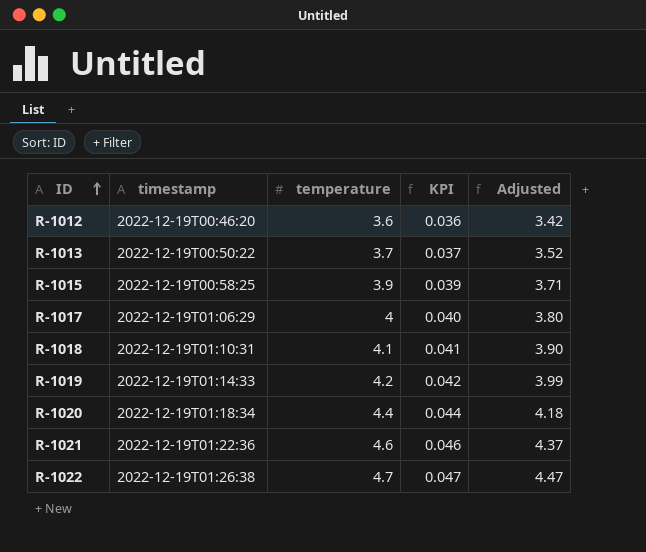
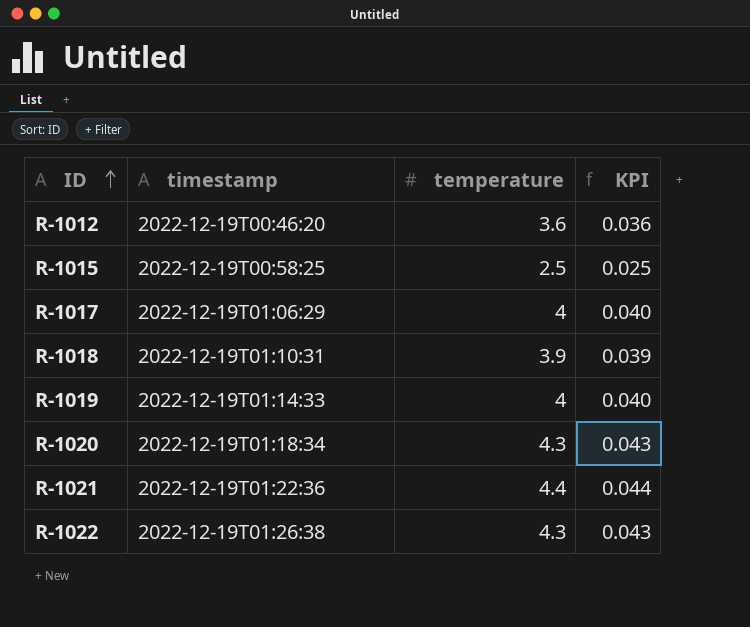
column Adjusted | formula: [temperature] * 0.95 -> none
row R-1013: 2022-12-19T00:50:22 | 3.7 | 0.037 | 3.52 -> none
R-1015 | temperature: 3.9 -> 2.5
R-1015 | KPI: 0.039 -> 0.025
R-1018 | temperature: 4.1 -> 3.9
R-1018 | KPI: 0.041 -> 0.039
R-1019 | temperature: 4.2 -> 4
R-1019 | KPI: 0.042 -> 0.040
R-1020 | temperature: 4.4 -> 4.3
R-1020 | KPI: 0.044 -> 0.043
R-1021 | temperature: 4.6 -> 4.4
R-1021 | KPI: 0.046 -> 0.044
R-1022 | temperature: 4.7 -> 4.3
R-1022 | KPI: 0.047 -> 0.043

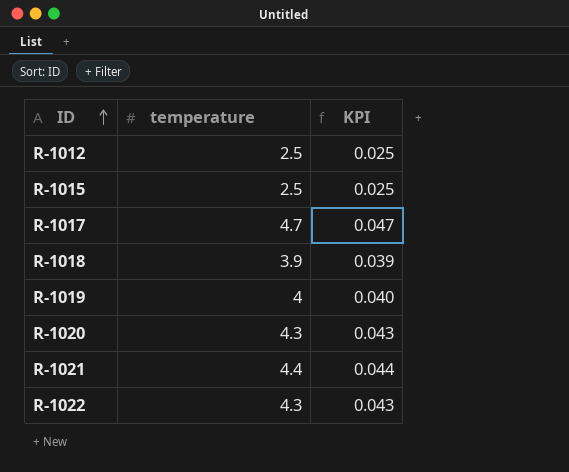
column timestamp | position: 2 -> none
R-1012 | temperature: 3.6 -> 2.5
R-1012 | KPI: 0.036 -> 0.025
R-1017 | temperature: 4 -> 4.7
R-1017 | KPI: 0.040 -> 0.047

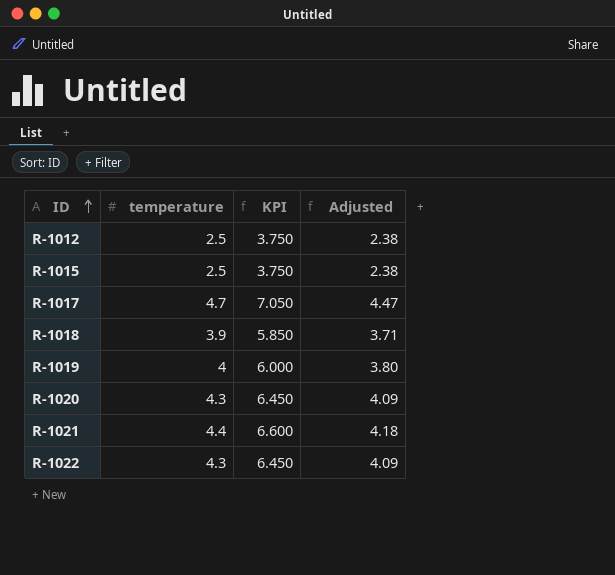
column KPI | formula: [temperature] * 0.01 -> [temperature] * 1.5
column Adjusted | formula: none -> [temperature] * 0.95

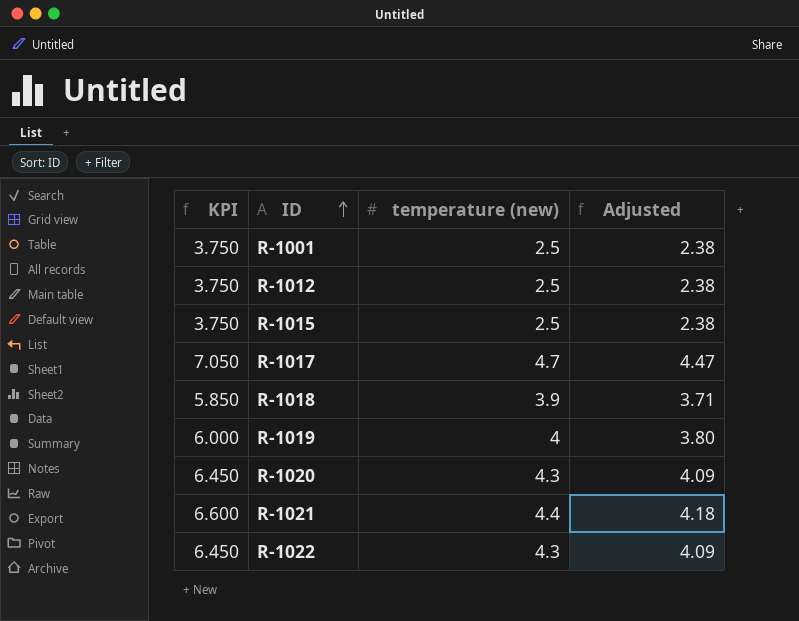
column KPI | position: 3 -> 1
column name: temperature -> temperature (new)
row R-1001: none -> 3.750 | 2.5 | 2.38

